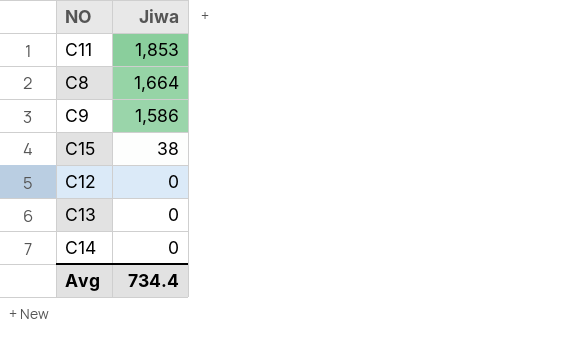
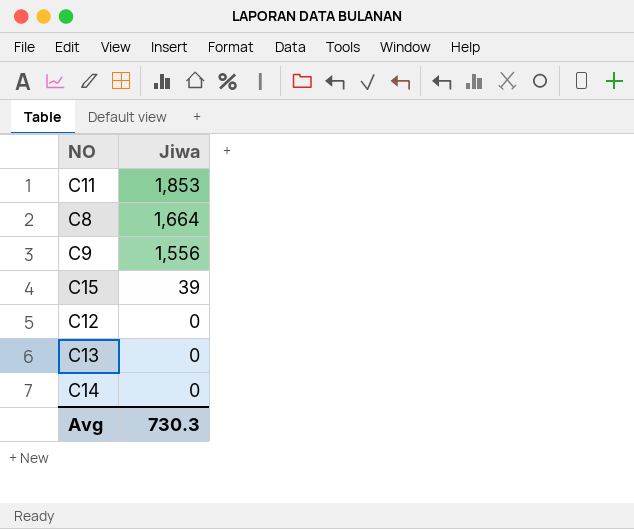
C9 | Jiwa: 1,586 -> 1,556
C15 | Jiwa: 38 -> 39
Avg | Jiwa: 734.4 -> 730.3

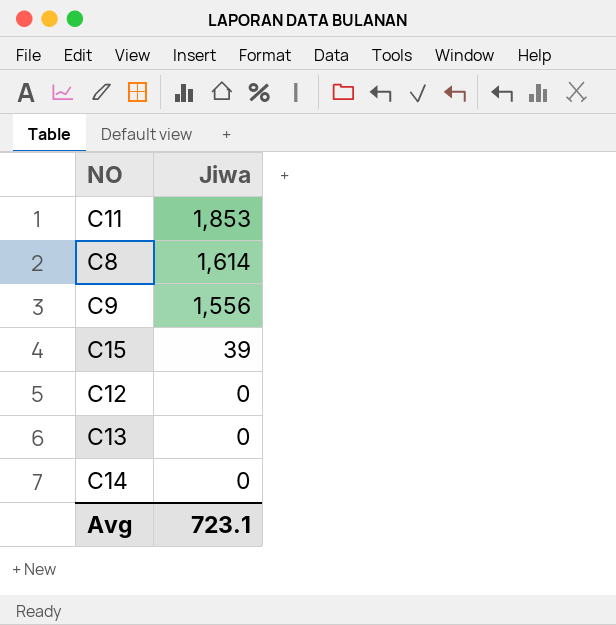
C8 | Jiwa: 1,664 -> 1,614
Avg | Jiwa: 730.3 -> 723.1

